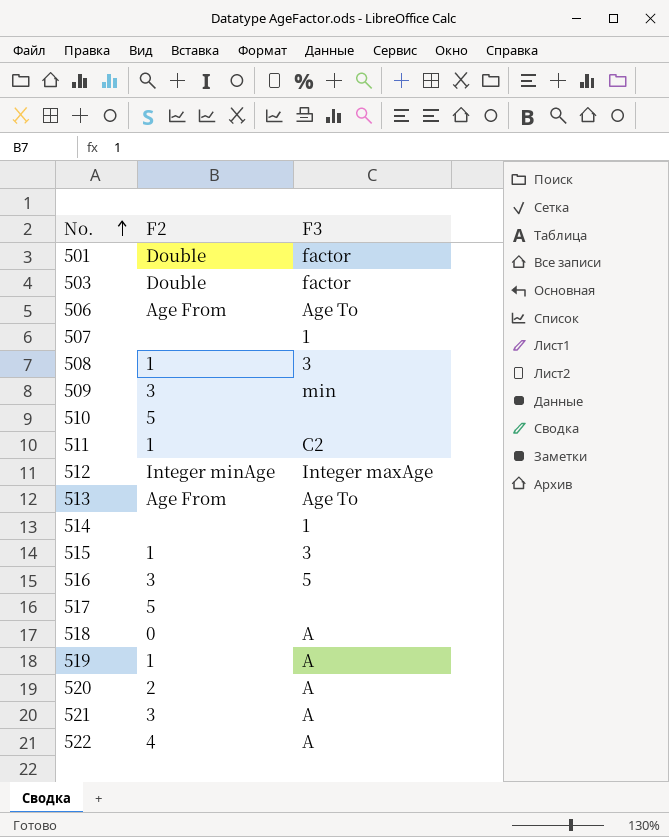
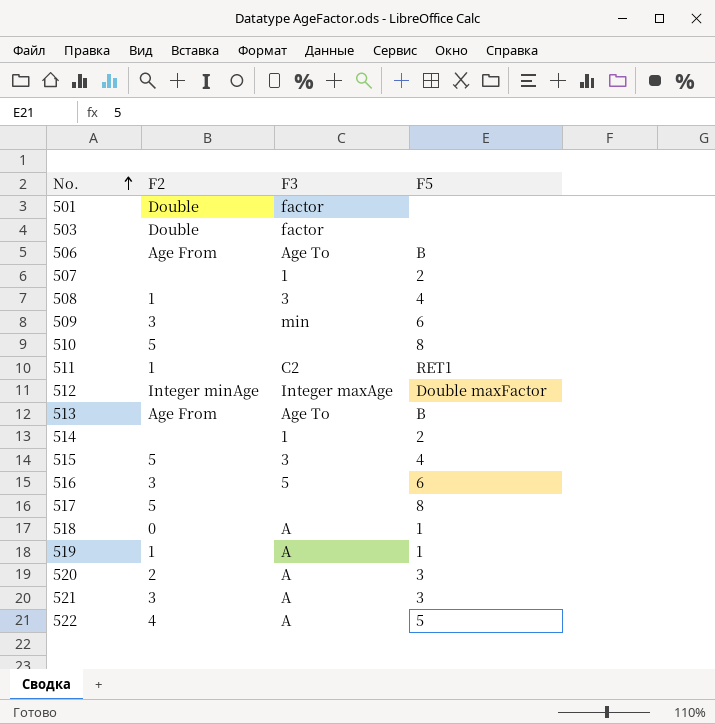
column F5 | position: none -> 4
515 | F2: 1 -> 5

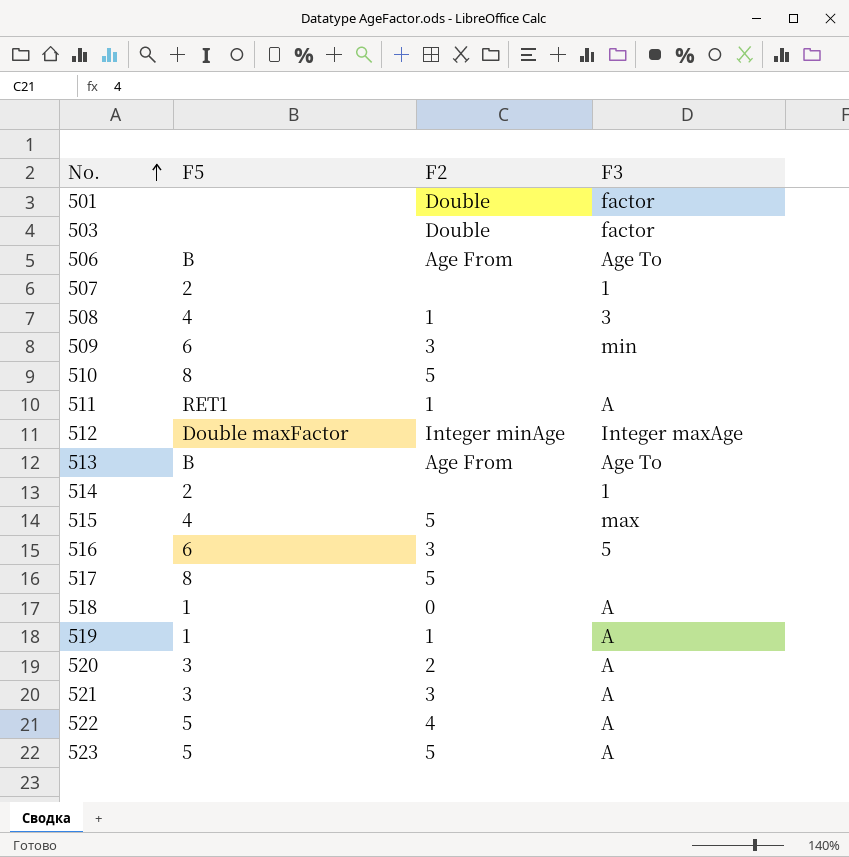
column F5 | position: 4 -> 2
511 | F3: C2 -> A
515 | F3: 3 -> max
row 523: none -> 5 | 5 | A

